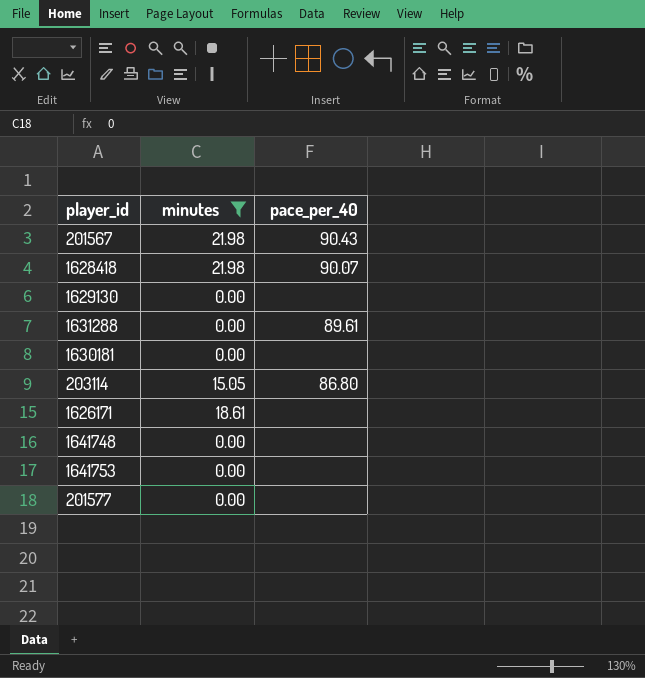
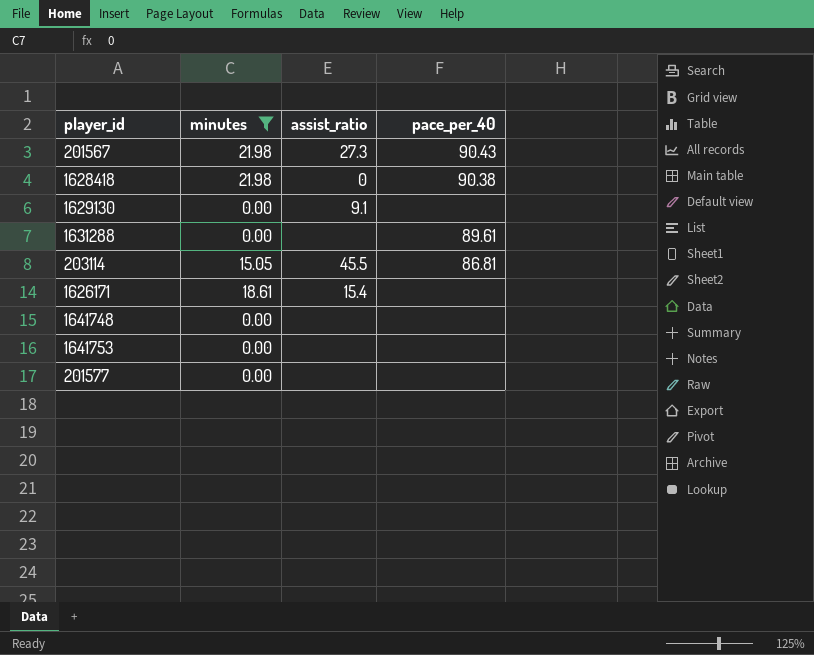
column assist_ratio | position: none -> 3
row 1630181: 0.00 | none -> none
1628418 | pace_per_40: 90.07 -> 90.38
203114 | pace_per_40: 86.80 -> 86.81

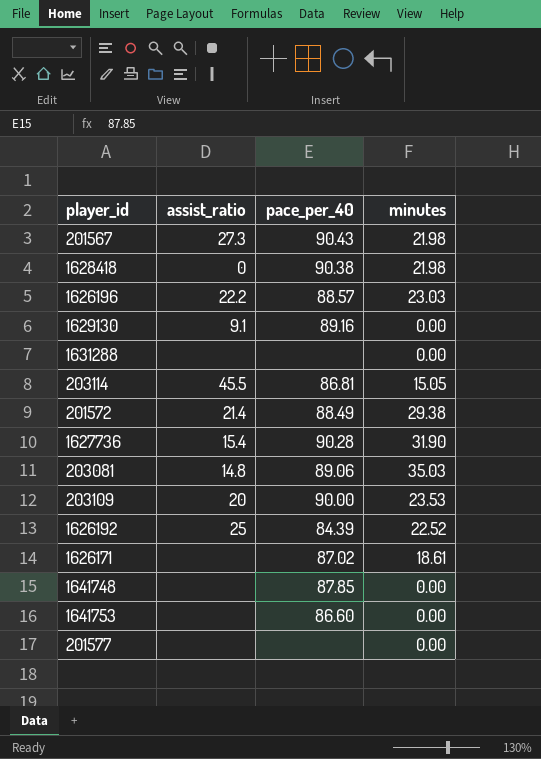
filter: minutes <= 21.98 -> none
column minutes | position: 2 -> 4
1629130 | pace_per_40: none -> 89.16
1631288 | pace_per_40: 89.61 -> none
1626171 | assist_ratio: 15.4 -> none
1626171 | pace_per_40: none -> 87.02
1641748 | pace_per_40: none -> 87.85
1641753 | pace_per_40: none -> 86.60

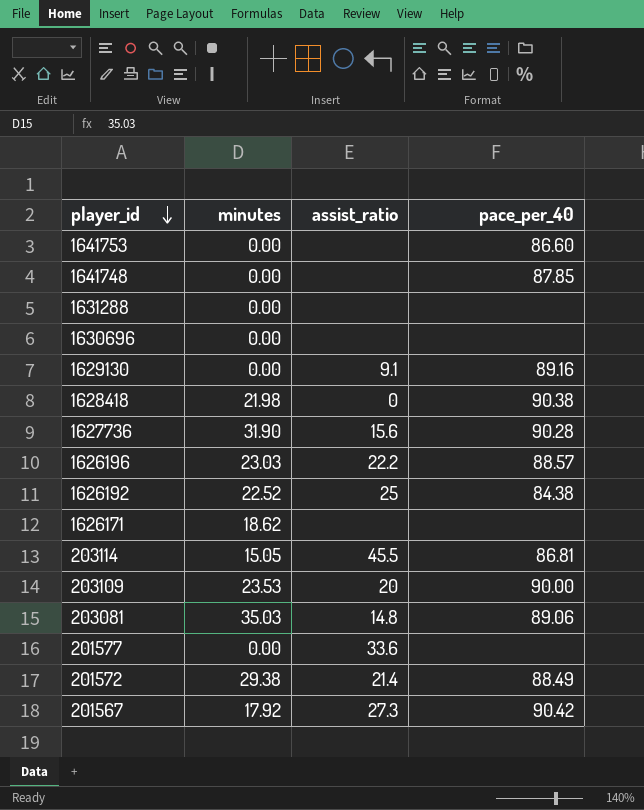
row order: none -> player_id descending
column minutes | position: 4 -> 2
row 1630696: none -> 0.00 | none | none
1627736 | assist_ratio: 15.4 -> 15.6
1626192 | pace_per_40: 84.39 -> 84.38
1626171 | minutes: 18.61 -> 18.62
1626171 | pace_per_40: 87.02 -> none
201577 | assist_ratio: none -> 33.6
201567 | minutes: 21.98 -> 17.92
201567 | pace_per_40: 90.43 -> 90.42

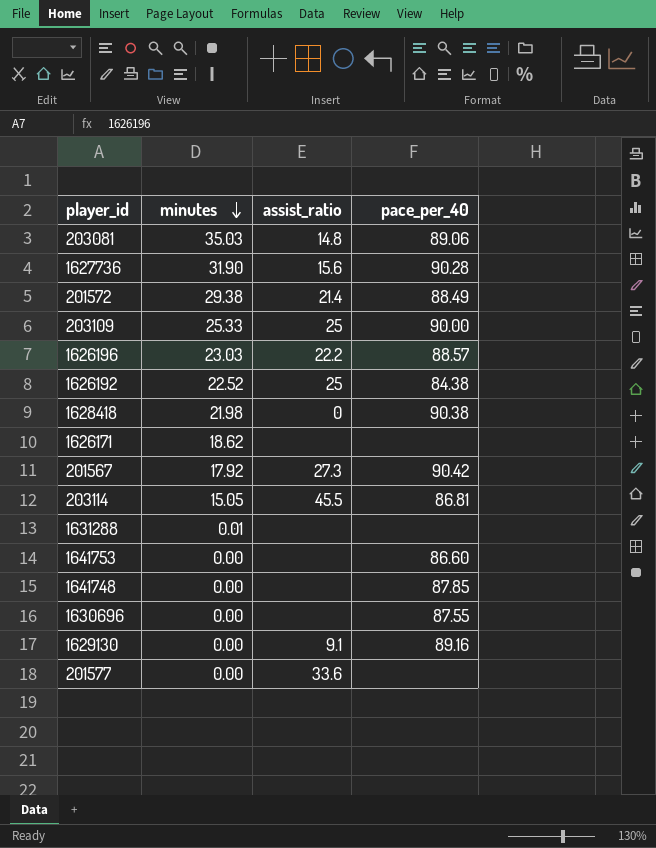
row order: player_id descending -> minutes descending
203109 | minutes: 23.53 -> 25.33
203109 | assist_ratio: 20 -> 25
1631288 | minutes: 0.00 -> 0.01
1630696 | pace_per_40: none -> 87.55

